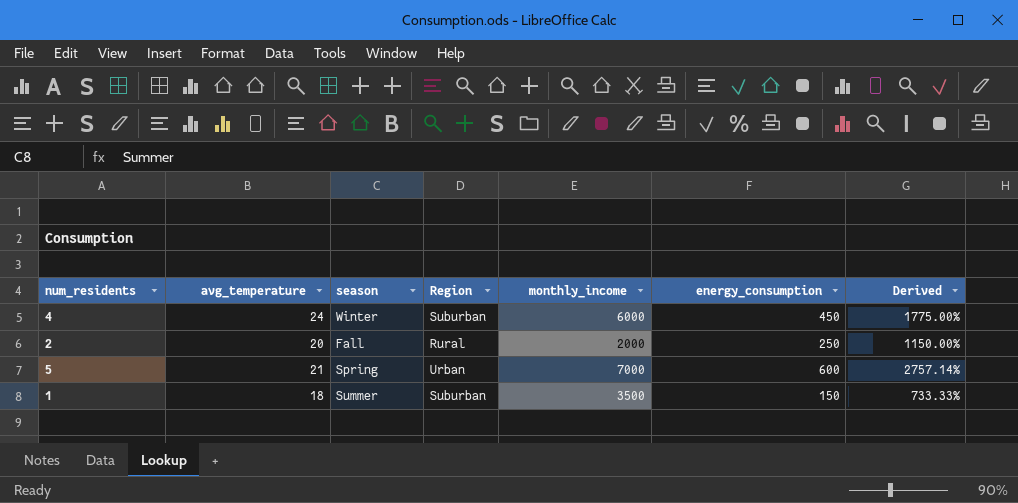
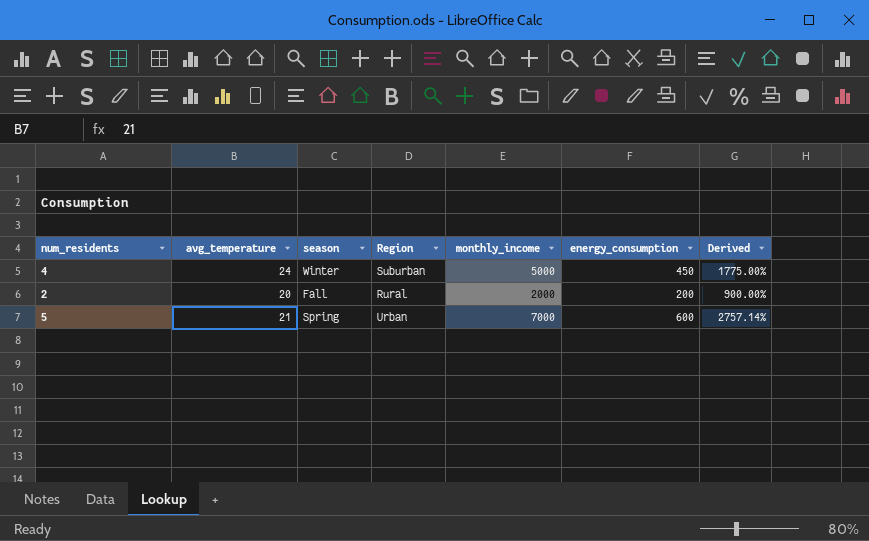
row 1: 18 | Summer | Suburban | 3500 | 150 | 733.33% -> none
4 | monthly_income: 6000 -> 5000
2 | energy_consumption: 250 -> 200
2 | Derived: 1150.00% -> 900.00%

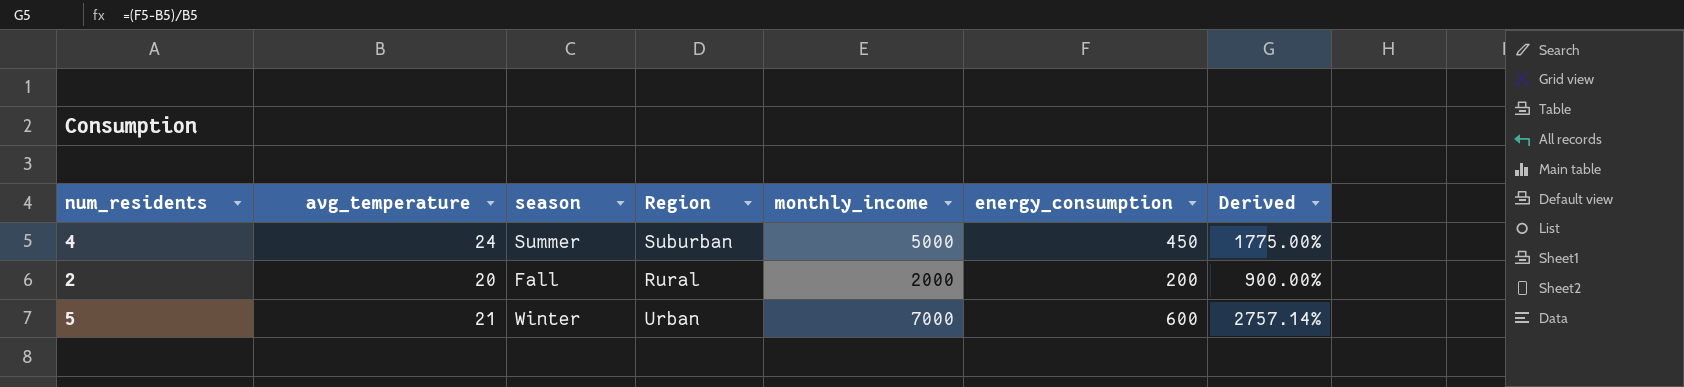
4 | season: Winter -> Summer
5 | season: Spring -> Winter

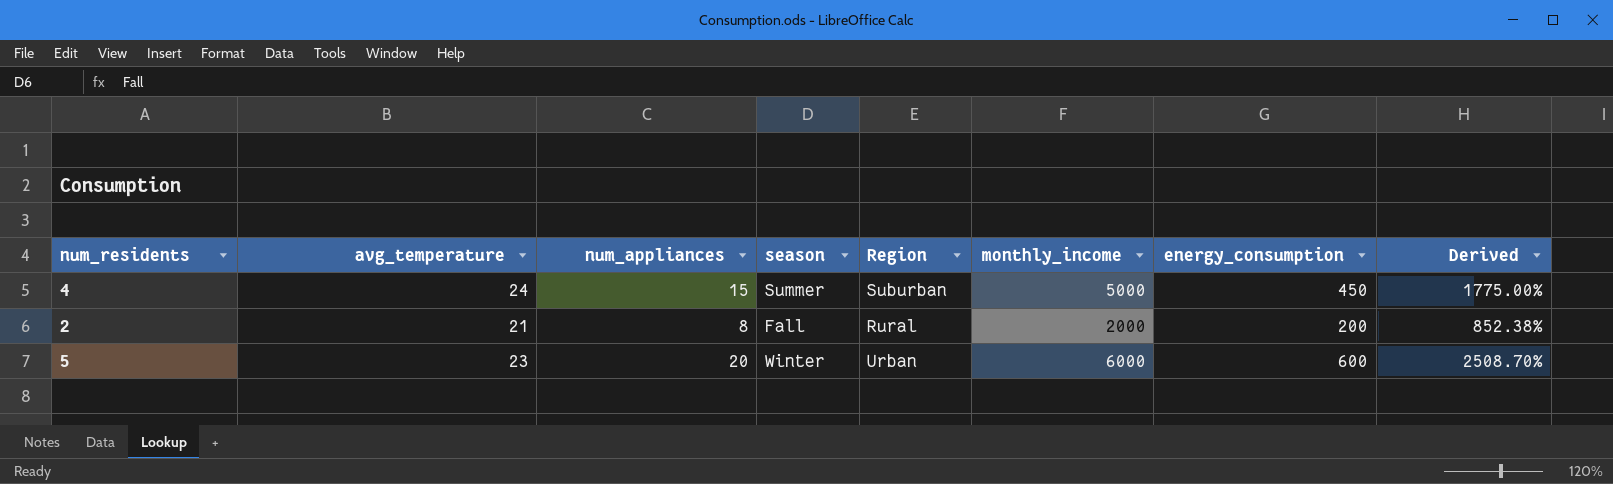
column num_appliances | position: none -> 3
2 | avg_temperature: 20 -> 21
2 | Derived: 900.00% -> 852.38%
5 | avg_temperature: 21 -> 23
5 | monthly_income: 7000 -> 6000
5 | Derived: 2757.14% -> 2508.70%

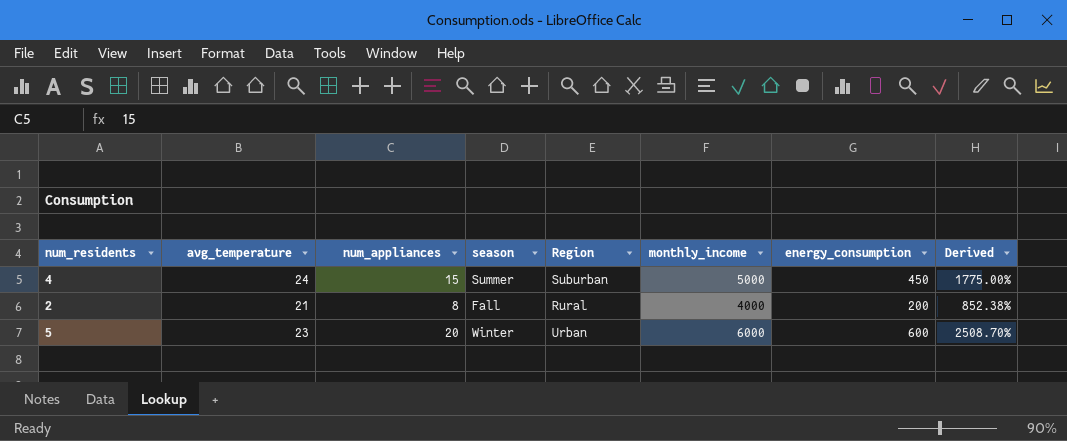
2 | monthly_income: 2000 -> 4000

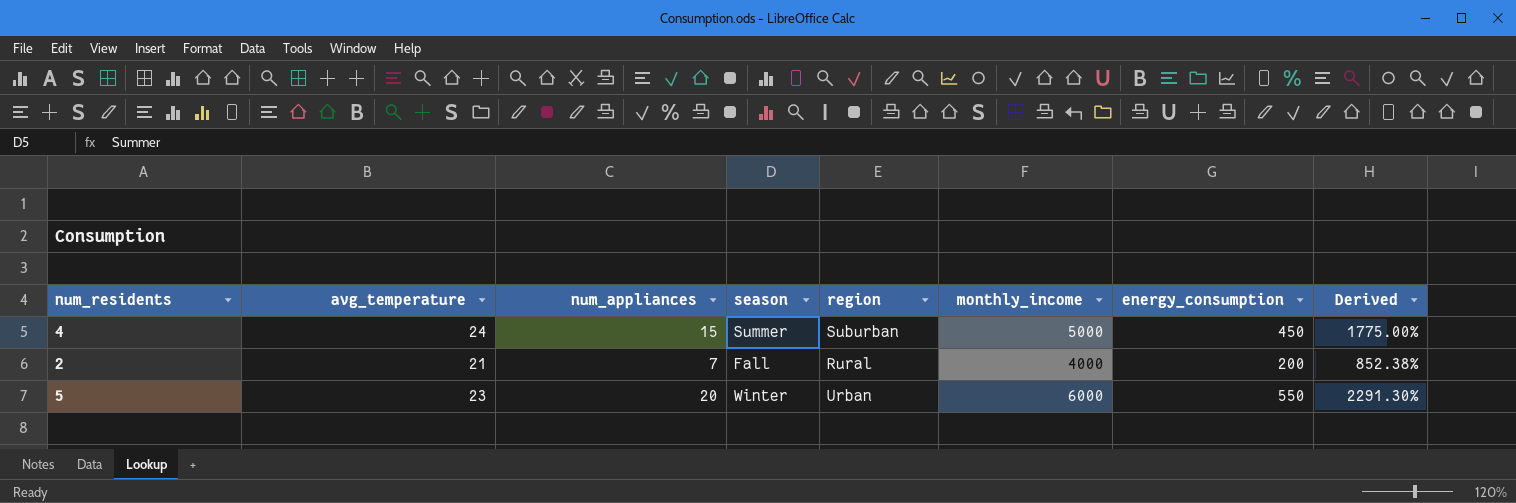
column name: Region -> region
2 | num_appliances: 8 -> 7
5 | energy_consumption: 600 -> 550
5 | Derived: 2508.70% -> 2291.30%

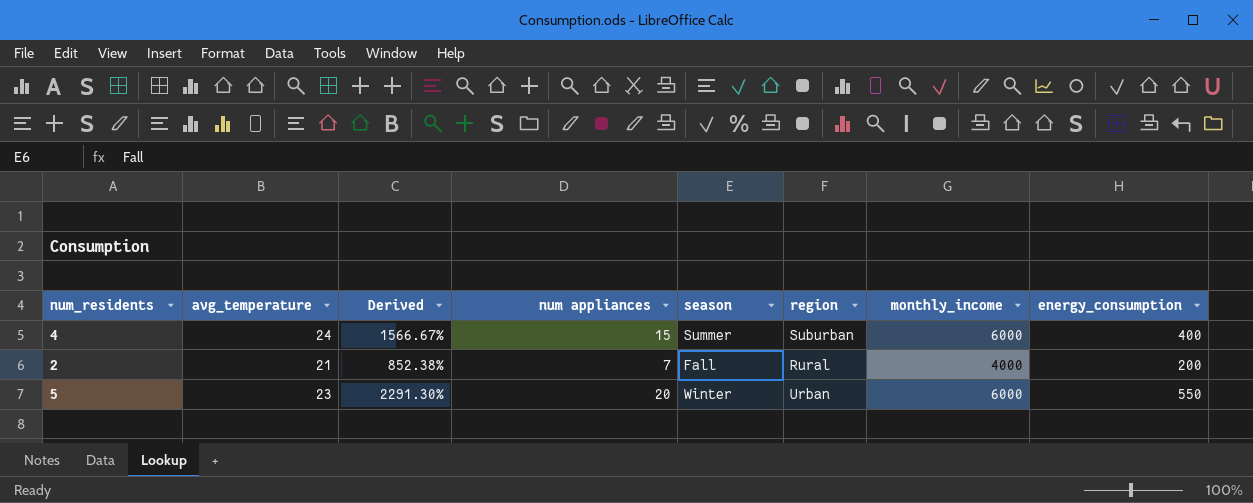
column Derived | position: 8 -> 3
column name: num_appliances -> num appliances
4 | Derived: 1775.00% -> 1566.67%
4 | monthly_income: 5000 -> 6000
4 | energy_consumption: 450 -> 400

